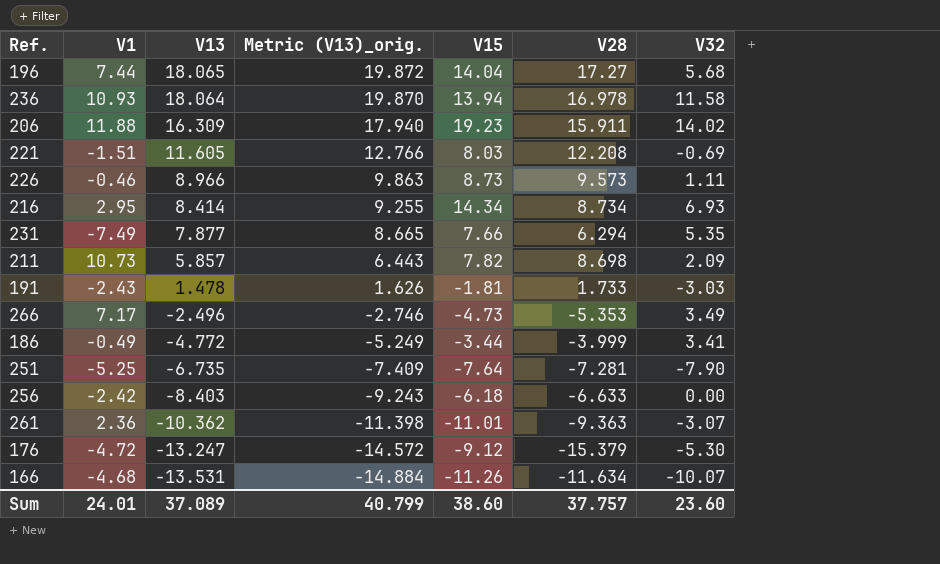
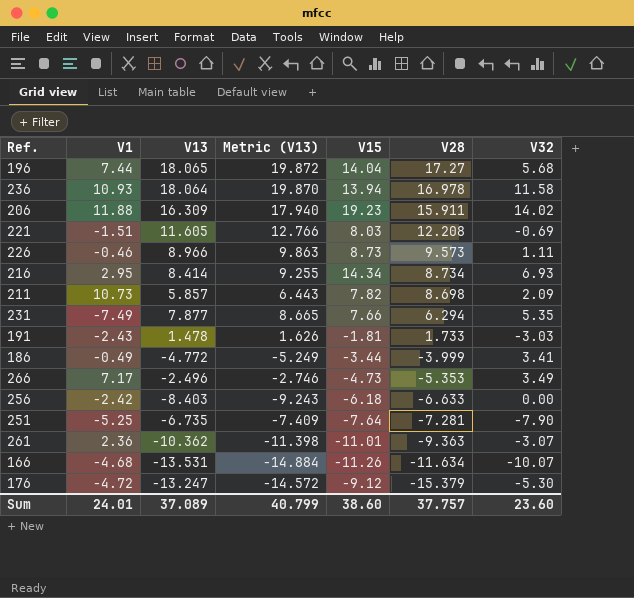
row order: V13 descending -> V28 descending
column name: Metric (V13)_orig. -> Metric (V13)

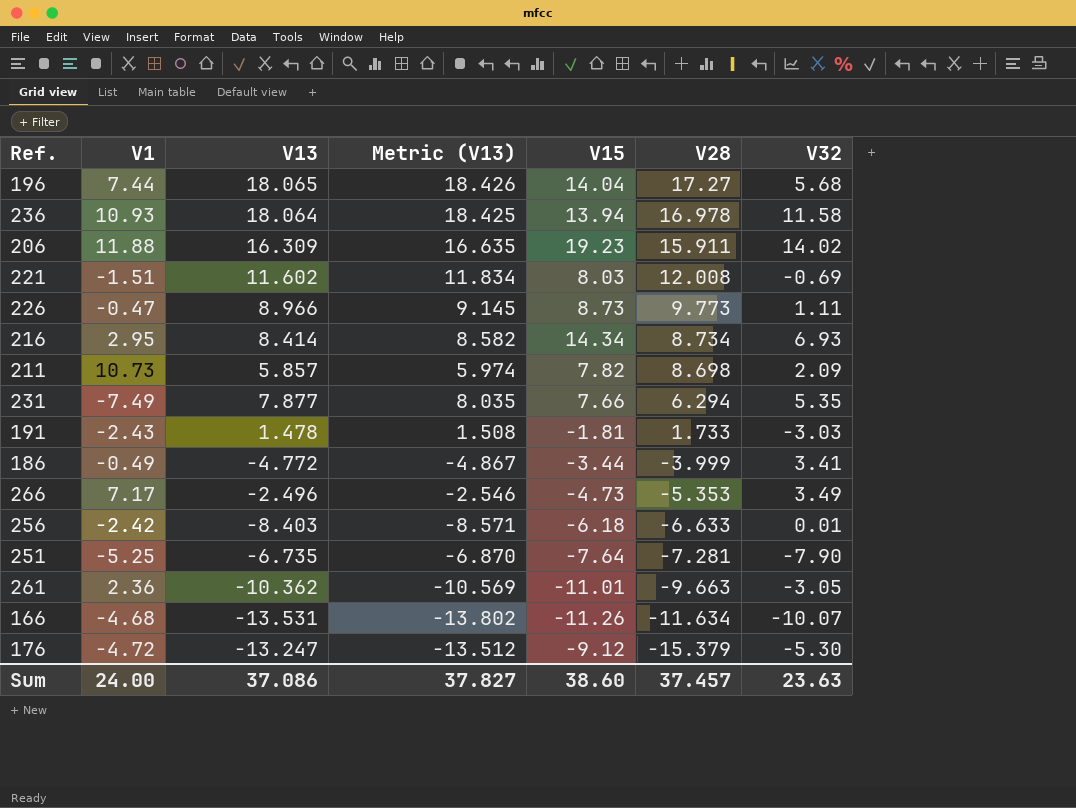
column Metric (V13) | formula: [V13] * 1.1 -> [V13] * 1.02
221 | V13: 11.605 -> 11.602
221 | V28: 12.208 -> 12.008
226 | V1: -0.46 -> -0.47
226 | V28: 9.573 -> 9.773
256 | V32: 0.00 -> 0.01
261 | V28: -9.363 -> -9.663
261 | V32: -3.07 -> -3.05
Sum | V1: 24.01 -> 24.00
Sum | V13: 37.089 -> 37.086
Sum | Metric (V13): 40.799 -> 37.827
Sum | V28: 37.757 -> 37.457
Sum | V32: 23.60 -> 23.63

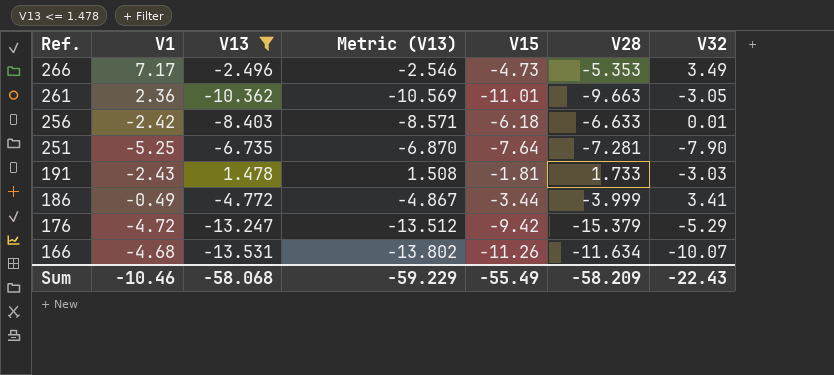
filter: none -> V13 <= 1.478
row order: V28 descending -> Ref. descending
176 | V15: -9.12 -> -9.42
176 | V32: -5.30 -> -5.29
Sum | V1: 24.00 -> -10.46
Sum | V13: 37.086 -> -58.068
Sum | Metric (V13): 37.827 -> -59.229
Sum | V15: 38.60 -> -55.49
Sum | V28: 37.457 -> -58.209
Sum | V32: 23.63 -> -22.43

